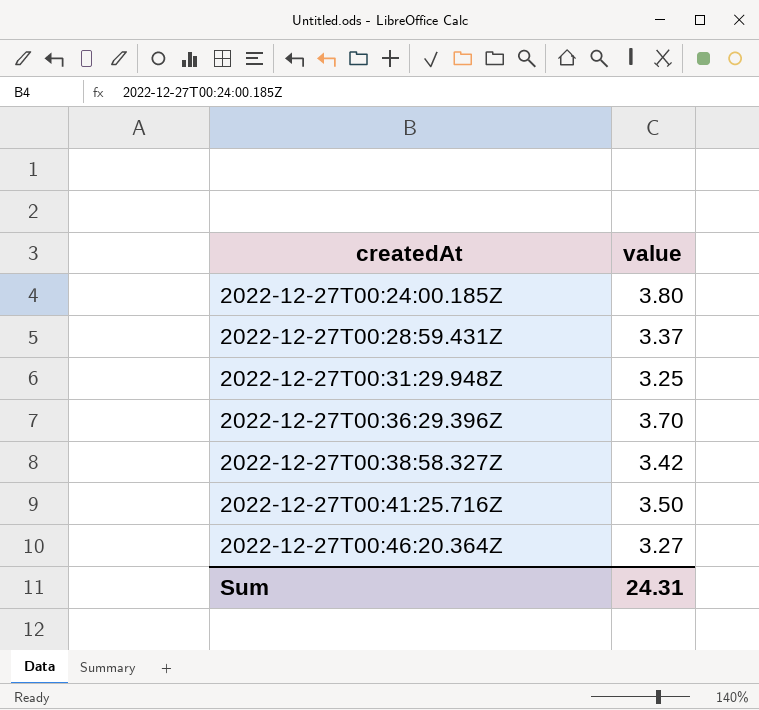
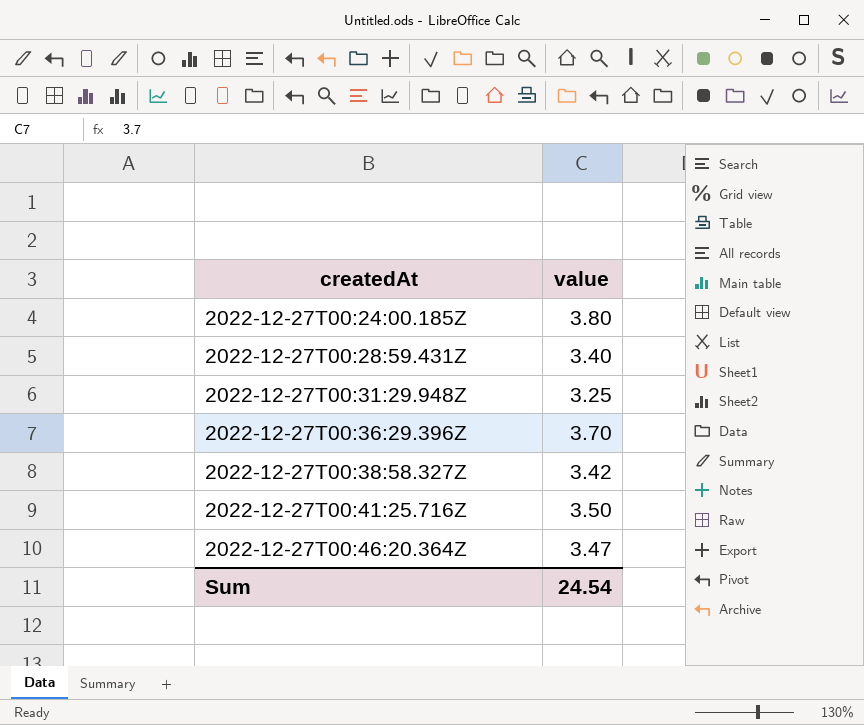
2022-12-27T00:28:59.431Z | value: 3.37 -> 3.40
2022-12-27T00:46:20.364Z | value: 3.27 -> 3.47
Sum | value: 24.31 -> 24.54

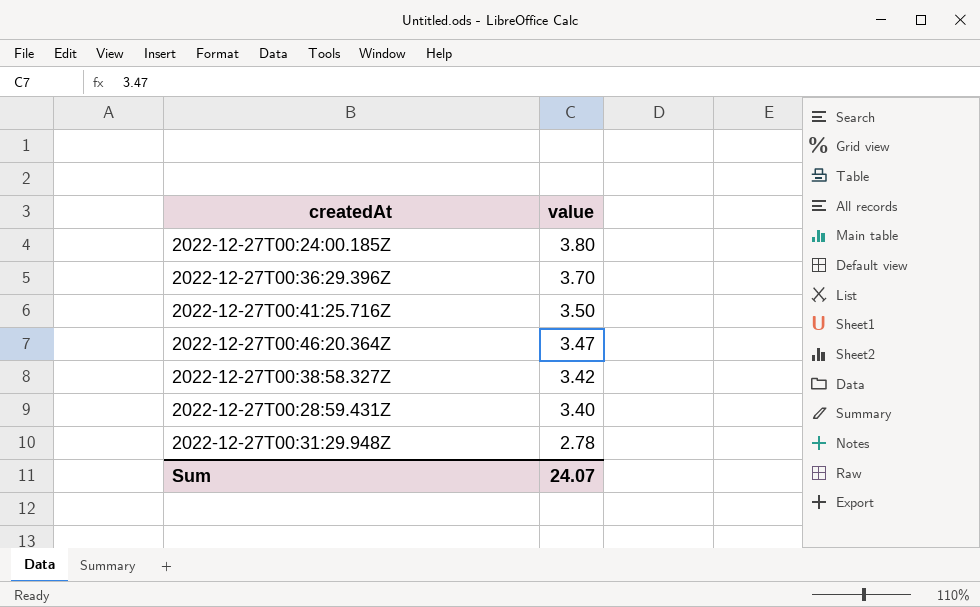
row order: createdAt ascending -> value descending
2022-12-27T00:31:29.948Z | value: 3.25 -> 2.78
Sum | value: 24.54 -> 24.07

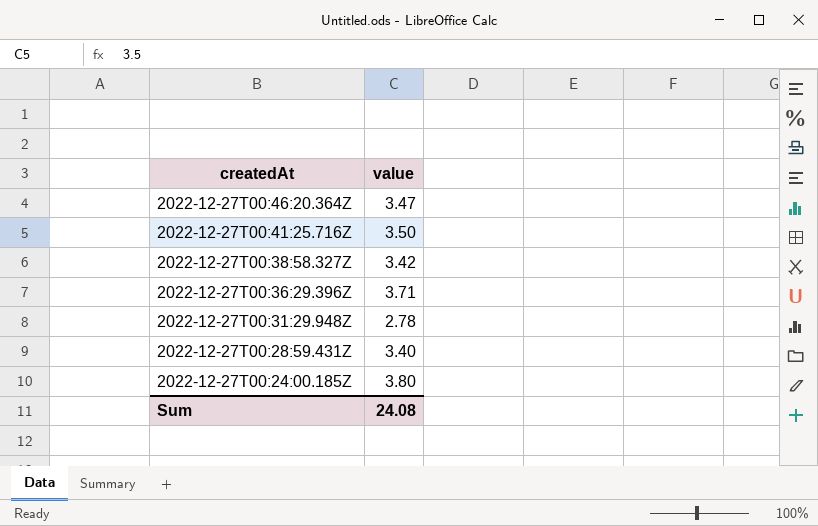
row order: value descending -> createdAt descending
2022-12-27T00:36:29.396Z | value: 3.70 -> 3.71
Sum | value: 24.07 -> 24.08

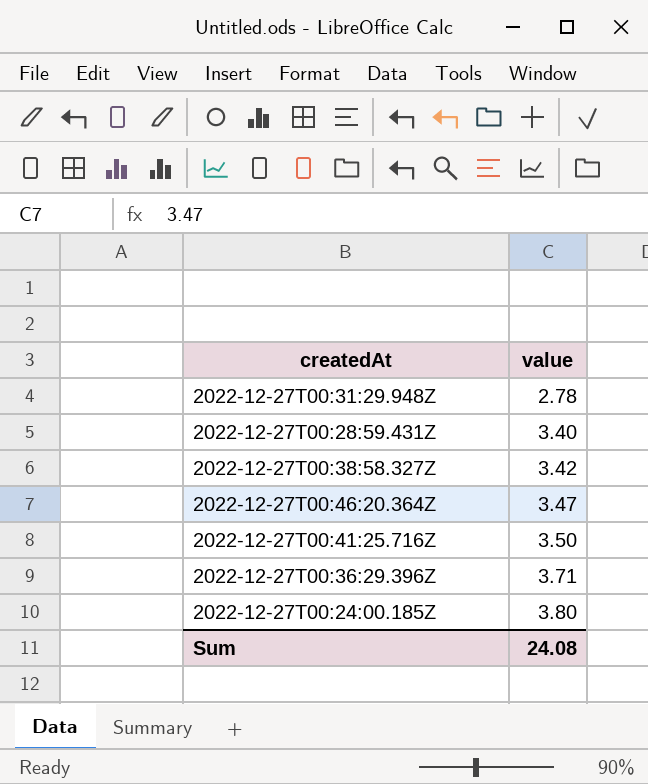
row order: createdAt descending -> value ascending

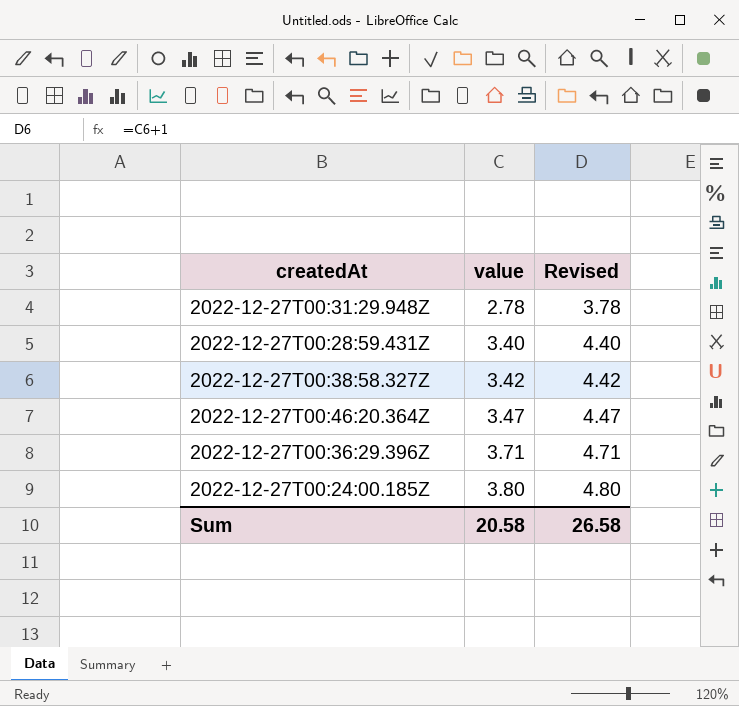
column Revised | formula: none -> [value] + 1
row 2022-12-27T00:41:25.716Z: 3.50 -> none
Sum | value: 24.08 -> 20.58

